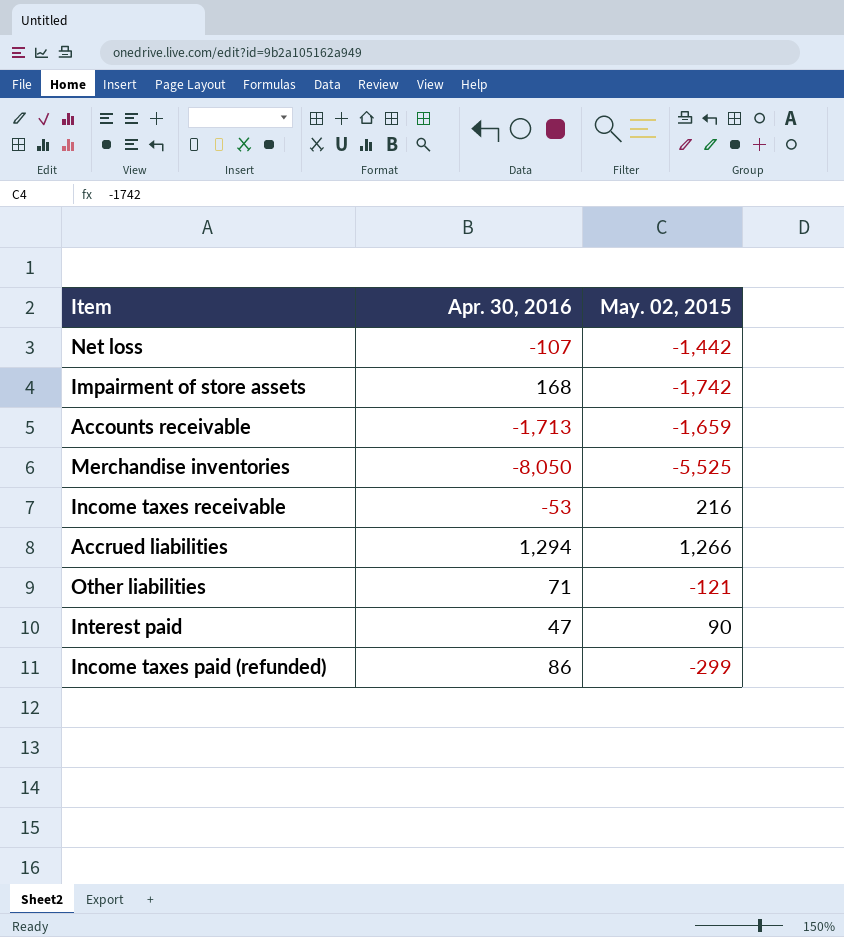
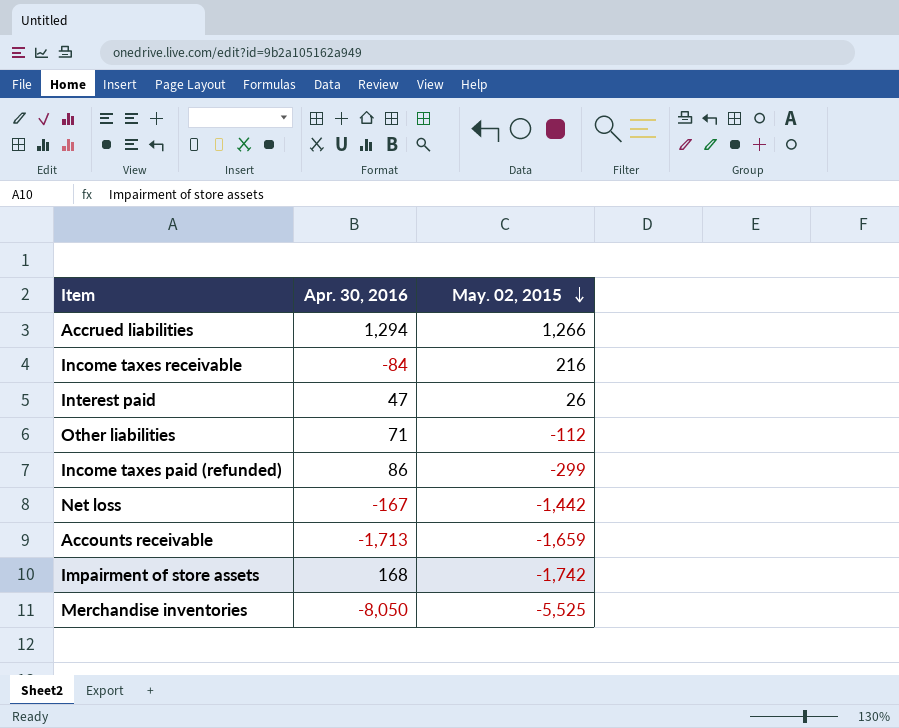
row order: none -> May. 02, 2015 descending
Income taxes receivable | Apr. 30, 2016: -53 -> -84
Interest paid | May. 02, 2015: 90 -> 26
Other liabilities | May. 02, 2015: -121 -> -112
Net loss | Apr. 30, 2016: -107 -> -167

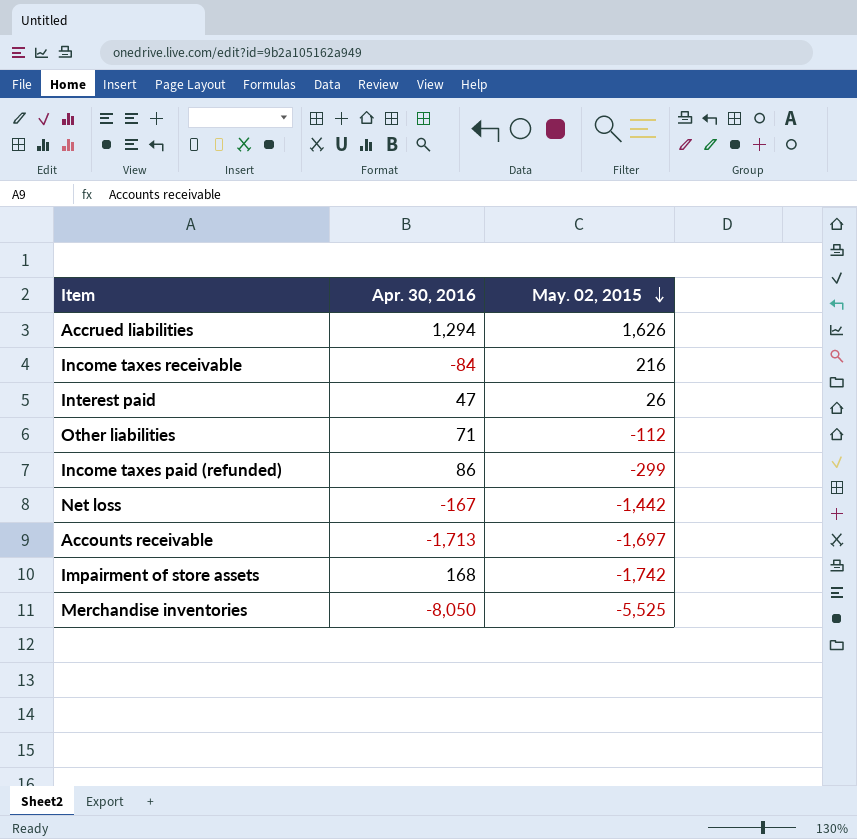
Accrued liabilities | May. 02, 2015: 1,266 -> 1,626
Accounts receivable | May. 02, 2015: -1,659 -> -1,697

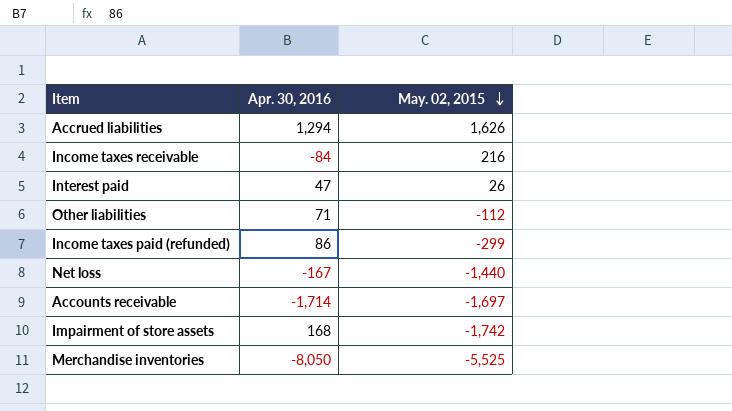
Net loss | May. 02, 2015: -1,442 -> -1,440
Accounts receivable | Apr. 30, 2016: -1,713 -> -1,714

